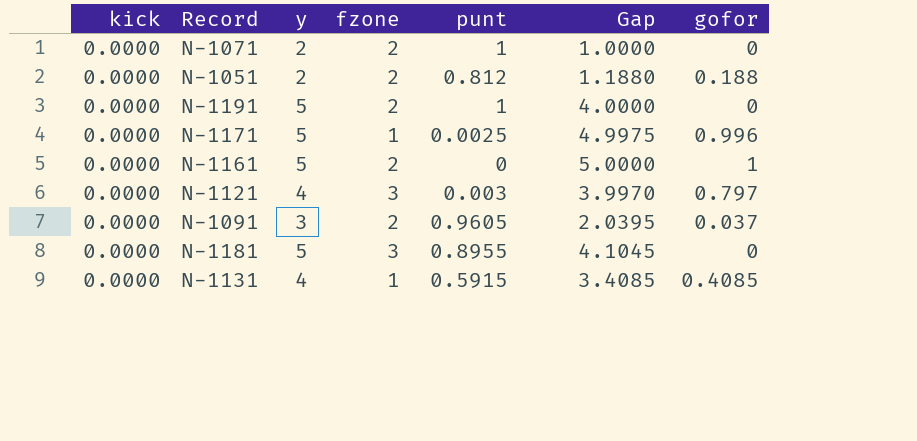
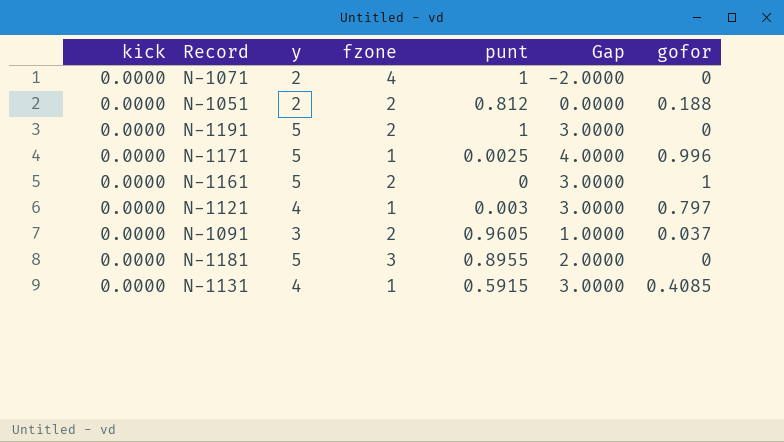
column Gap | formula: [y] - [punt] -> [y] - [fzone]
N-1071 | fzone: 2 -> 4
N-1121 | fzone: 3 -> 1

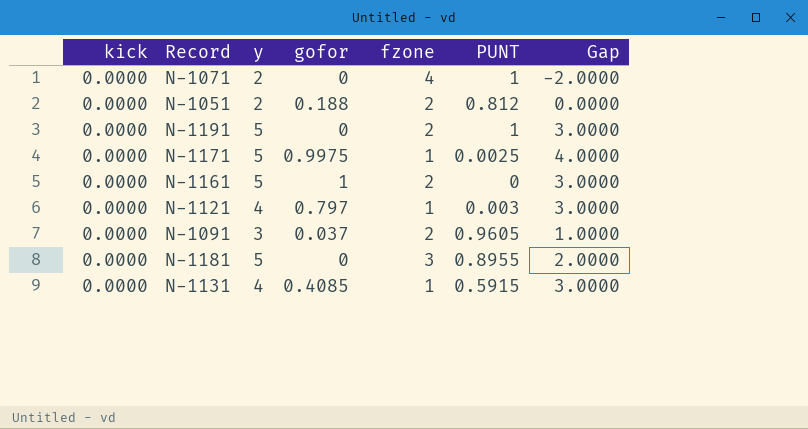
column gofor | position: 7 -> 4
column name: punt -> PUNT
N-1171 | gofor: 0.996 -> 0.9975

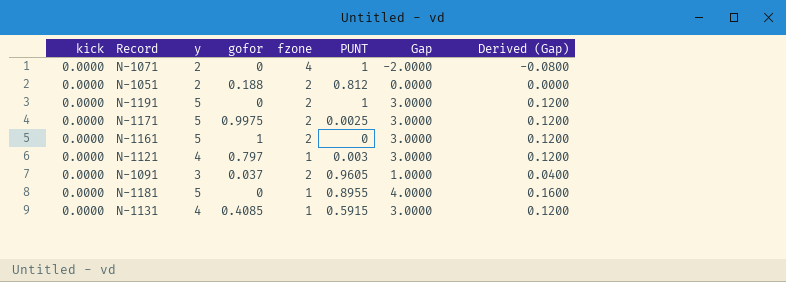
column Derived (Gap) | formula: none -> [Gap] * 0.04
N-1171 | fzone: 1 -> 2
N-1171 | Gap: 4.0000 -> 3.0000
N-1181 | fzone: 3 -> 1
N-1181 | Gap: 2.0000 -> 4.0000

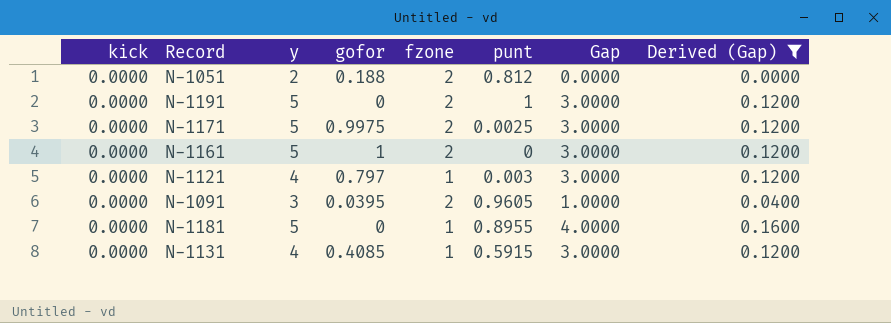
filter: none -> Derived (Gap) != -0.0800
column name: PUNT -> punt
N-1091 | gofor: 0.037 -> 0.0395

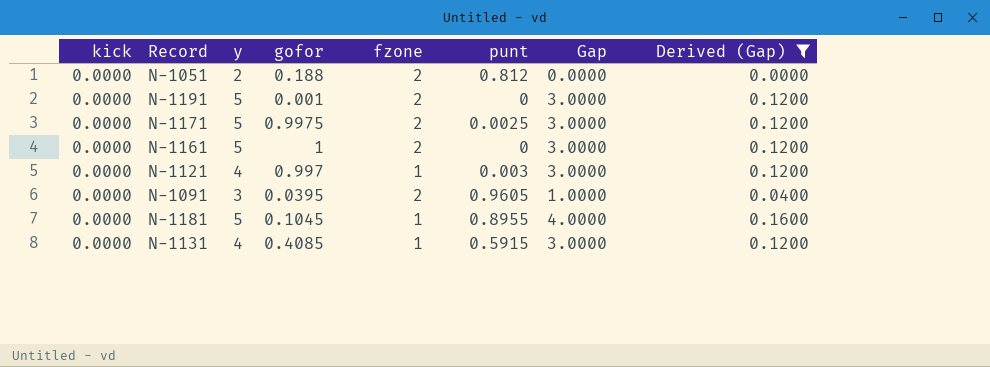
N-1191 | gofor: 0 -> 0.001
N-1191 | punt: 1 -> 0
N-1121 | gofor: 0.797 -> 0.997
N-1181 | gofor: 0 -> 0.1045

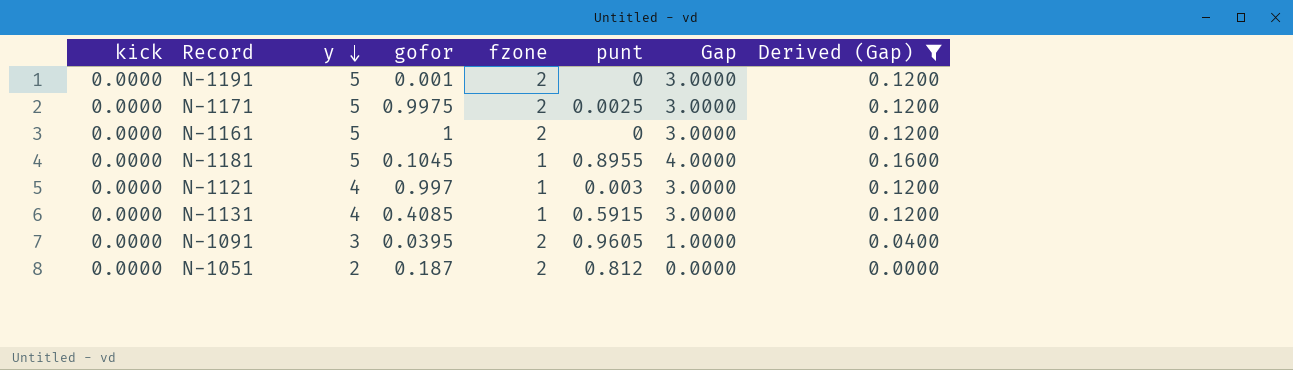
row order: none -> y descending
N-1051 | gofor: 0.188 -> 0.187

